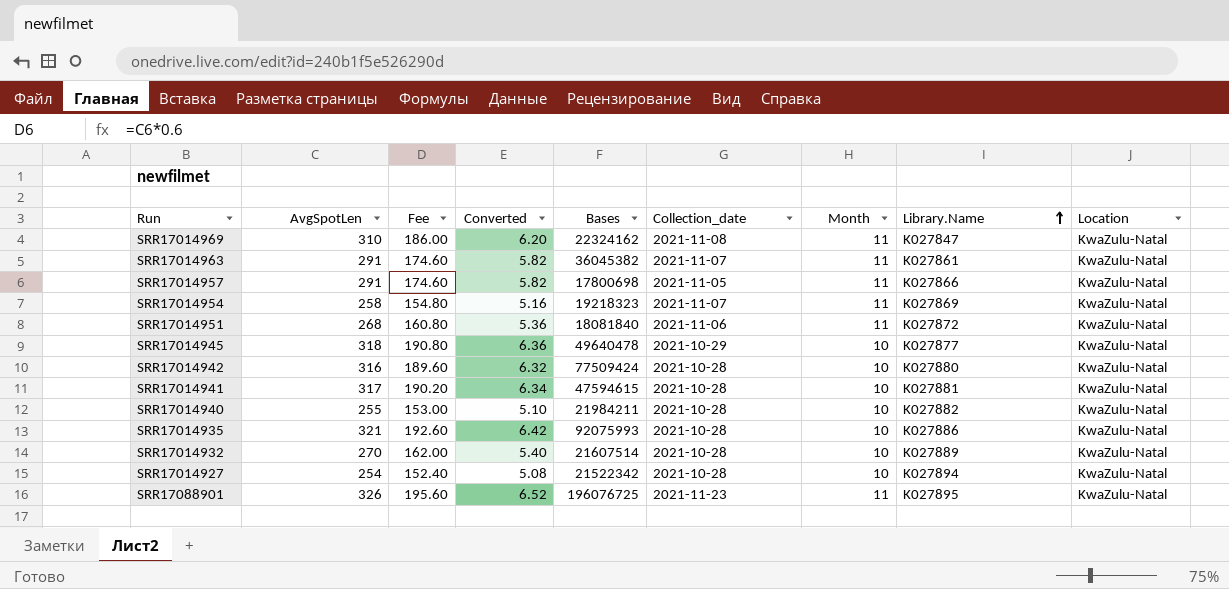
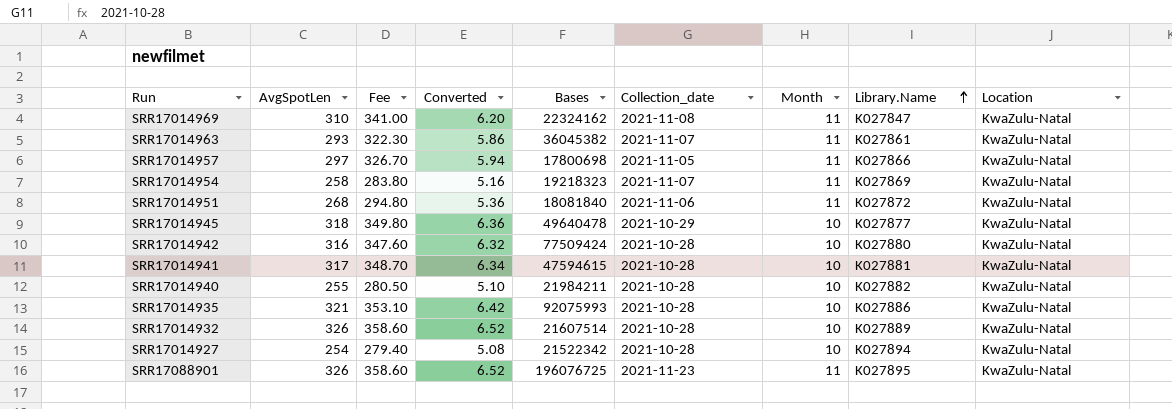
column Fee | formula: [AvgSpotLen] * 0.6 -> [AvgSpotLen] * 1.1
SRR17014963 | AvgSpotLen: 291 -> 293
SRR17014963 | Converted: 5.82 -> 5.86
SRR17014957 | AvgSpotLen: 291 -> 297
SRR17014957 | Converted: 5.82 -> 5.94
SRR17014932 | AvgSpotLen: 270 -> 326
SRR17014932 | Converted: 5.40 -> 6.52

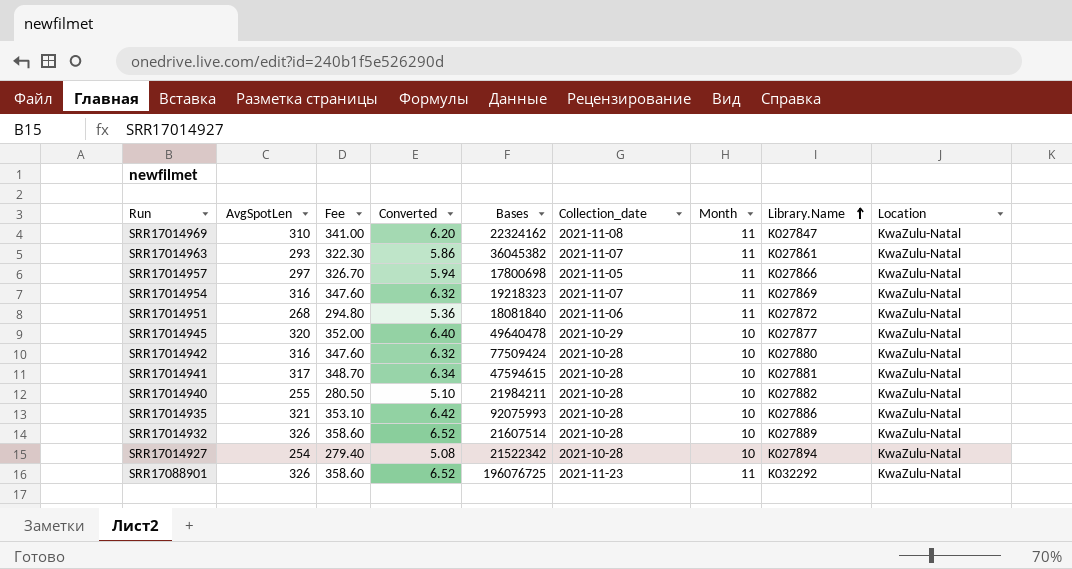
SRR17014954 | AvgSpotLen: 258 -> 316
SRR17014954 | Fee: 283.80 -> 347.60
SRR17014954 | Converted: 5.16 -> 6.32
SRR17014945 | AvgSpotLen: 318 -> 320
SRR17014945 | Fee: 349.80 -> 352.00
SRR17014945 | Converted: 6.36 -> 6.40
SRR17088901 | Library.Name: K027895 -> K032292

